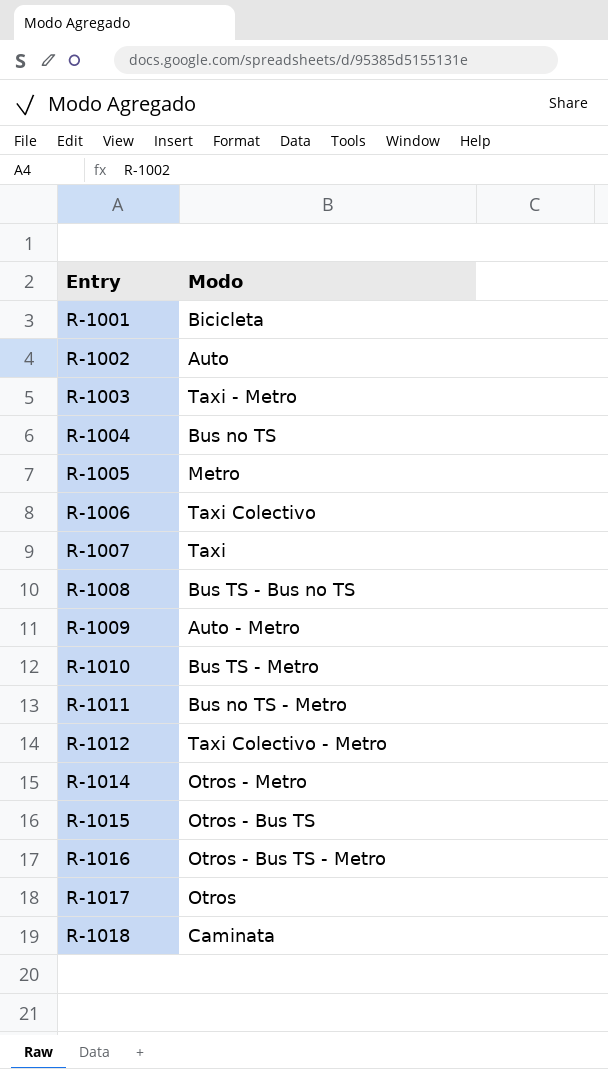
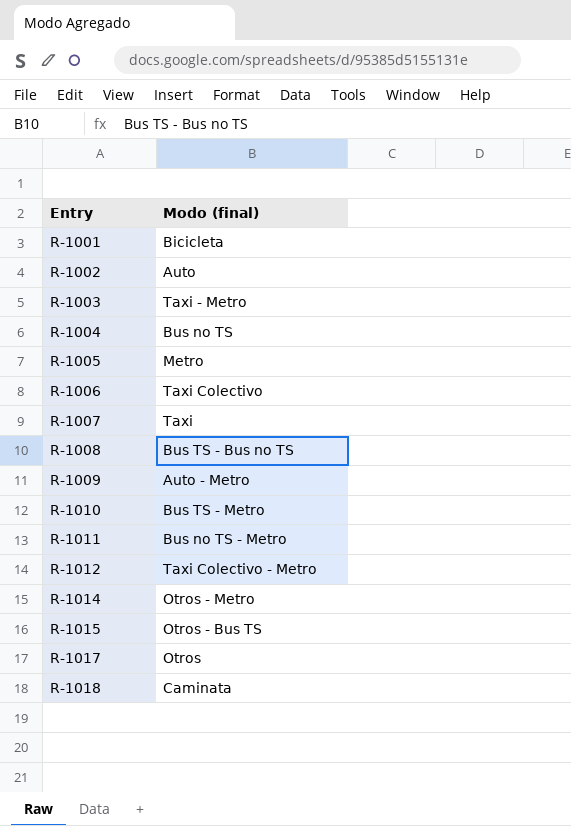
column name: Modo -> Modo (final)
row R-1016: Otros - Bus TS - Metro -> none

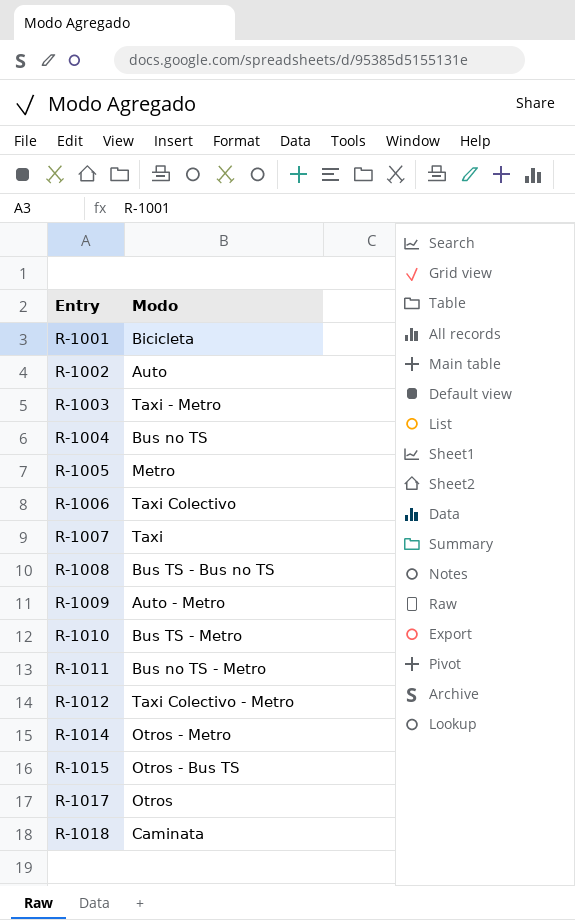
column name: Modo (final) -> Modo

